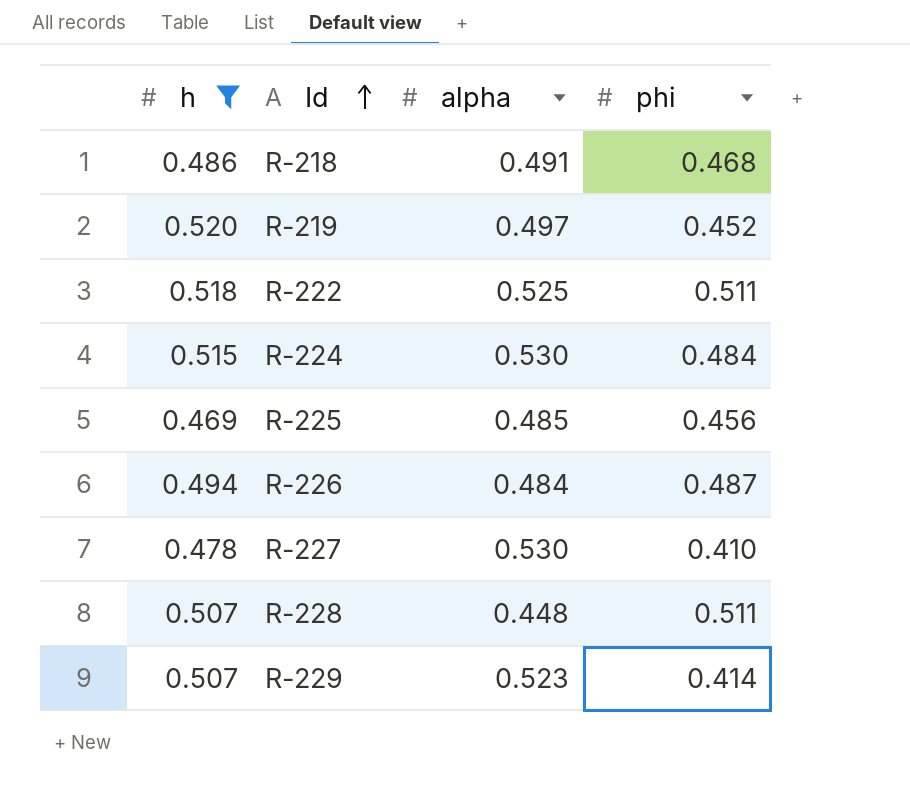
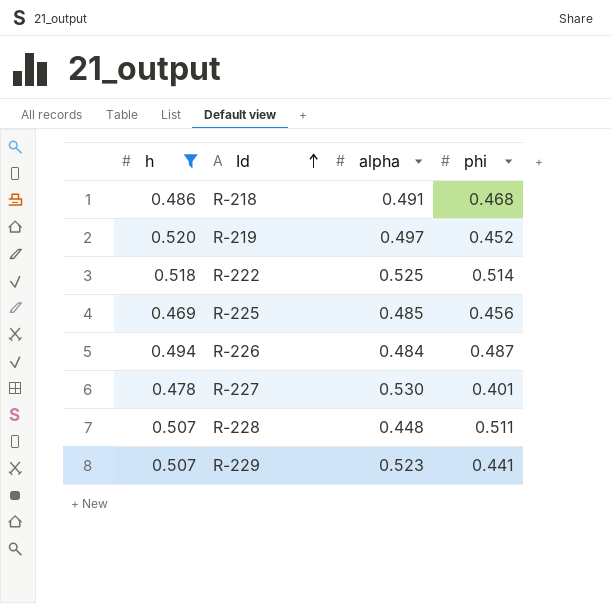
row R-224: 0.515 | 0.530 | 0.484 -> none
R-222 | phi: 0.511 -> 0.514
R-227 | phi: 0.410 -> 0.401
R-229 | phi: 0.414 -> 0.441

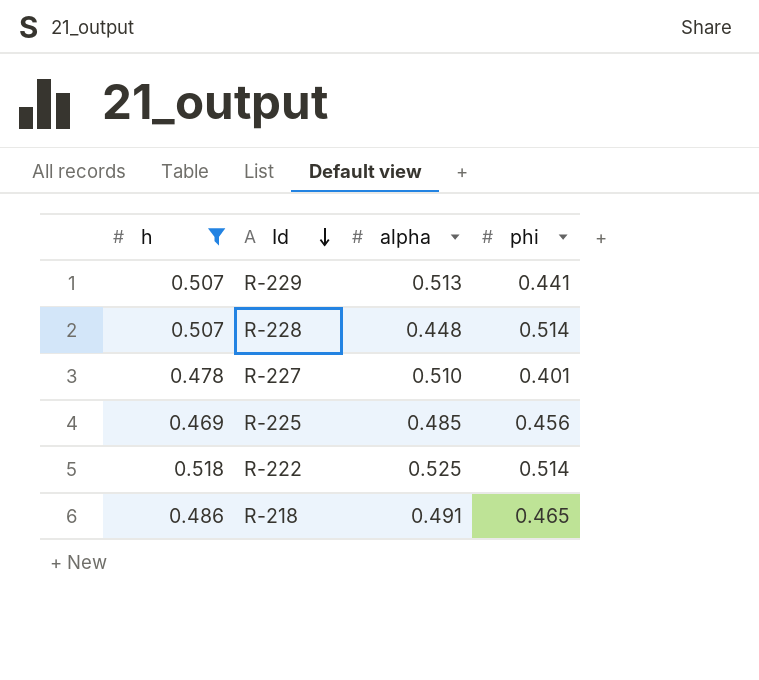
row order: Id ascending -> Id descending
row R-219: 0.520 | 0.497 | 0.452 -> none
row R-226: 0.494 | 0.484 | 0.487 -> none
R-229 | alpha: 0.523 -> 0.513
R-228 | phi: 0.511 -> 0.514
R-227 | alpha: 0.530 -> 0.510
R-218 | phi: 0.468 -> 0.465

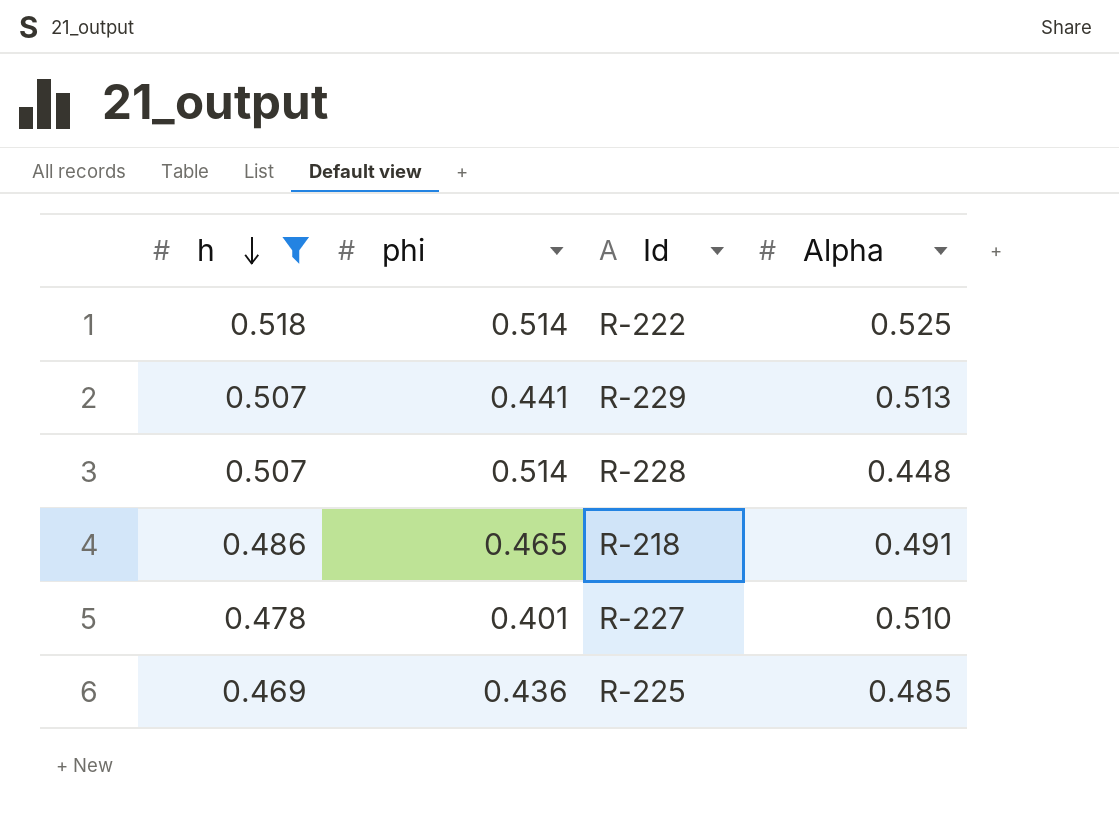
row order: Id descending -> h descending
column phi | position: 4 -> 2
column name: alpha -> Alpha
R-225 | phi: 0.456 -> 0.436

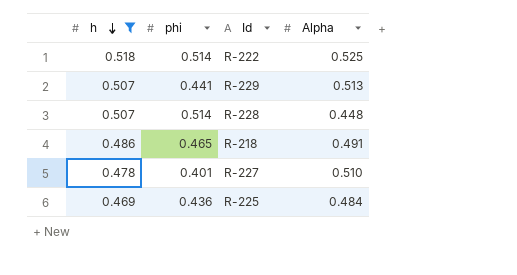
R-225 | Alpha: 0.485 -> 0.484

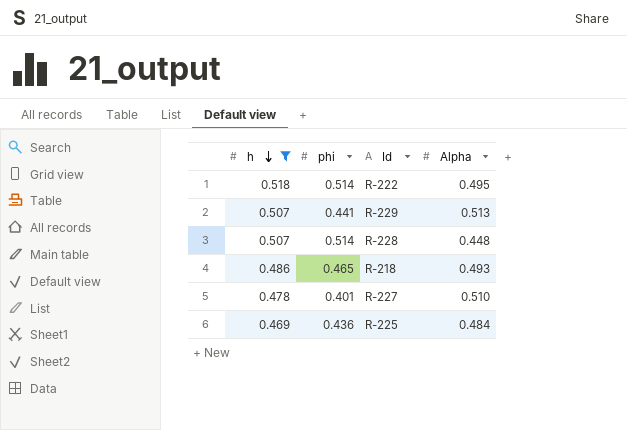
R-222 | Alpha: 0.525 -> 0.495
R-218 | Alpha: 0.491 -> 0.493

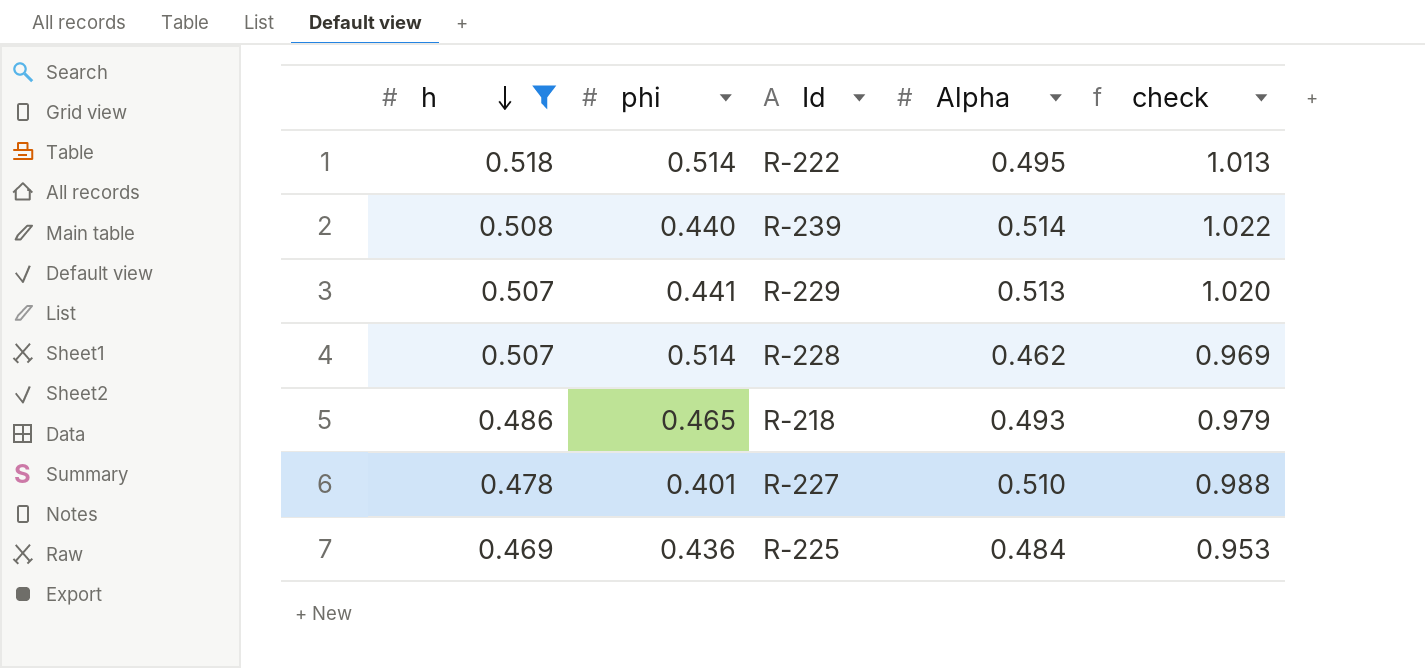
column check | formula: none -> [h] + [Alpha]
row R-239: none -> 0.508 | 0.440 | 0.514 | 1.022
R-228 | Alpha: 0.448 -> 0.462

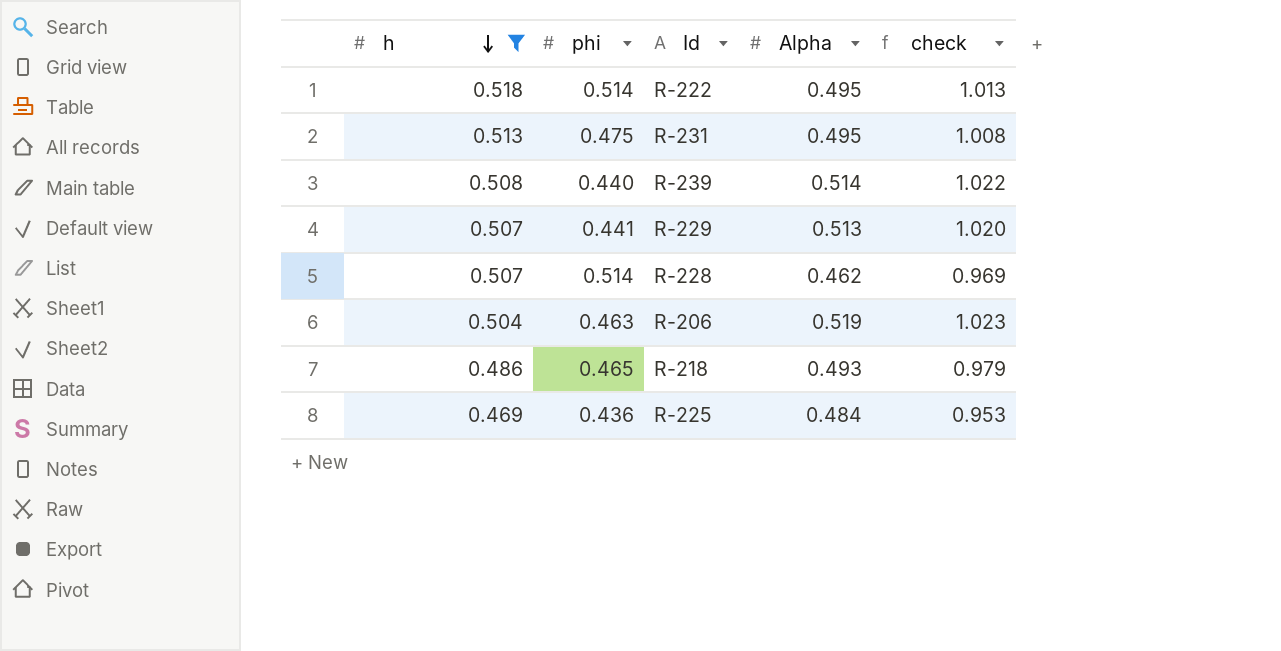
row R-227: 0.478 | 0.401 | 0.510 | 0.988 -> none
row R-231: none -> 0.513 | 0.475 | 0.495 | 1.008
row R-206: none -> 0.504 | 0.463 | 0.519 | 1.023

